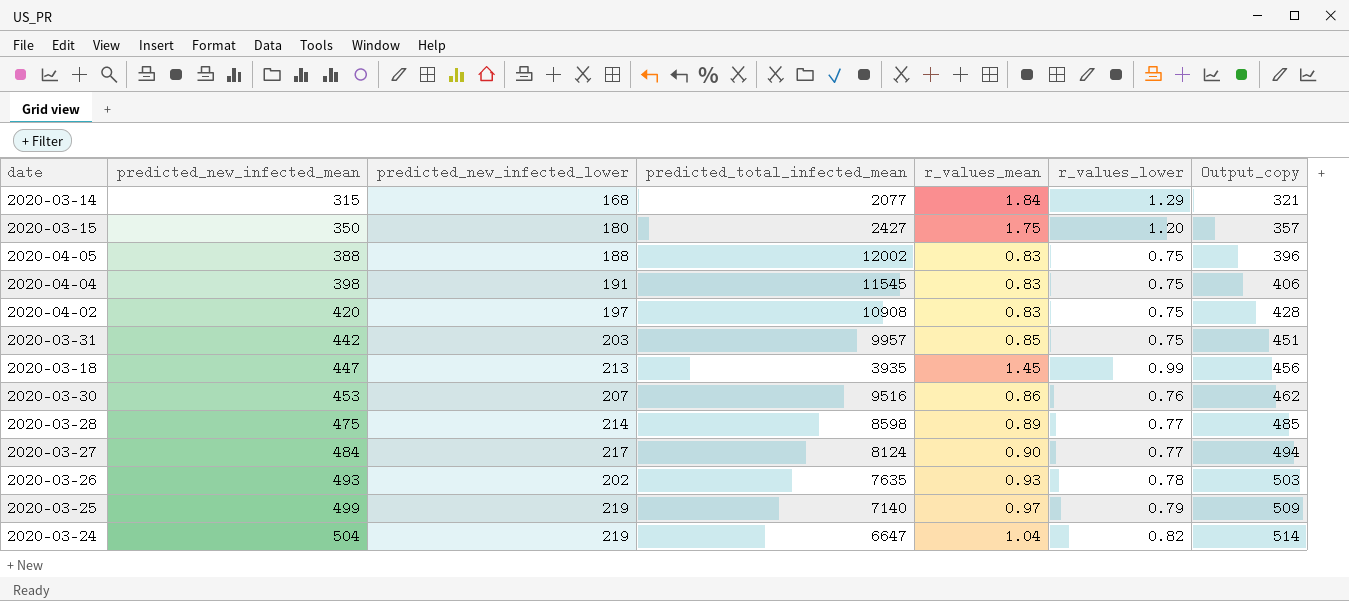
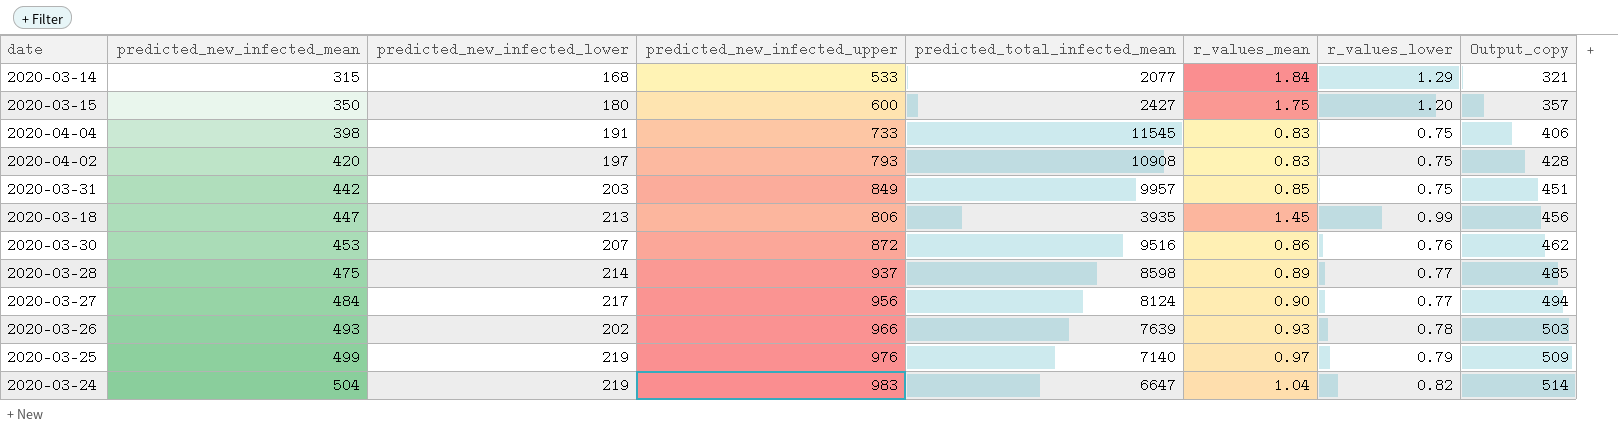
column predicted_new_infected_upper | position: none -> 4
row 2020-04-05: 388 | 188 | 12002 | 0.83 | 0.75 | 396 -> none
2020-03-26 | predicted_total_infected_mean: 7635 -> 7639

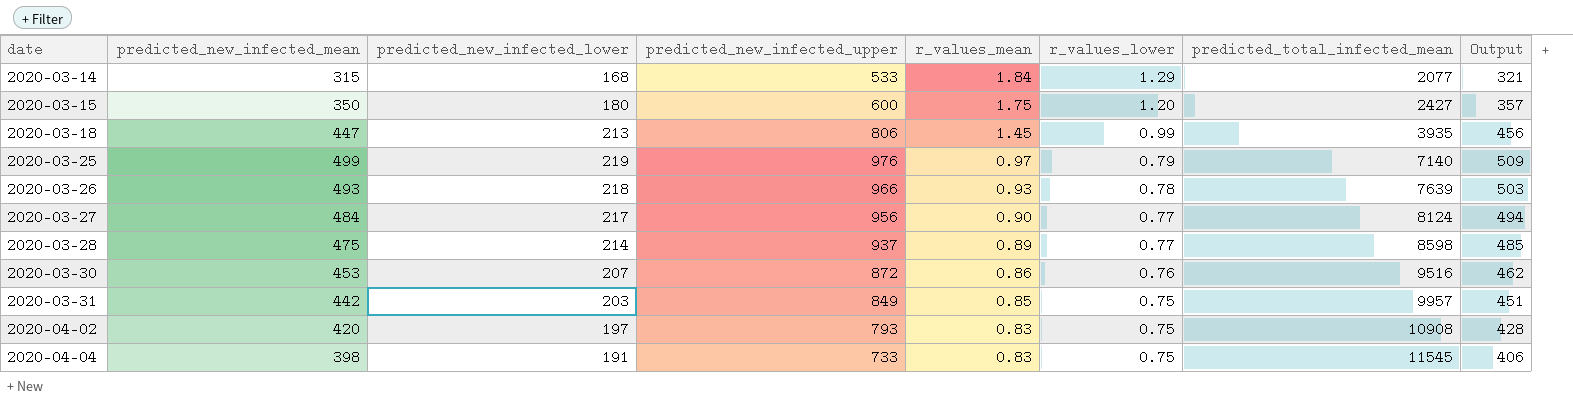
row order: predicted_new_infected_mean ascending -> date ascending
column predicted_total_infected_mean | position: 5 -> 7
column name: Output_copy -> Output
row 2020-03-24: 504 | 219 | 983 | 6647 | 1.04 | 0.82 | 514 -> none
2020-03-26 | predicted_new_infected_lower: 202 -> 218

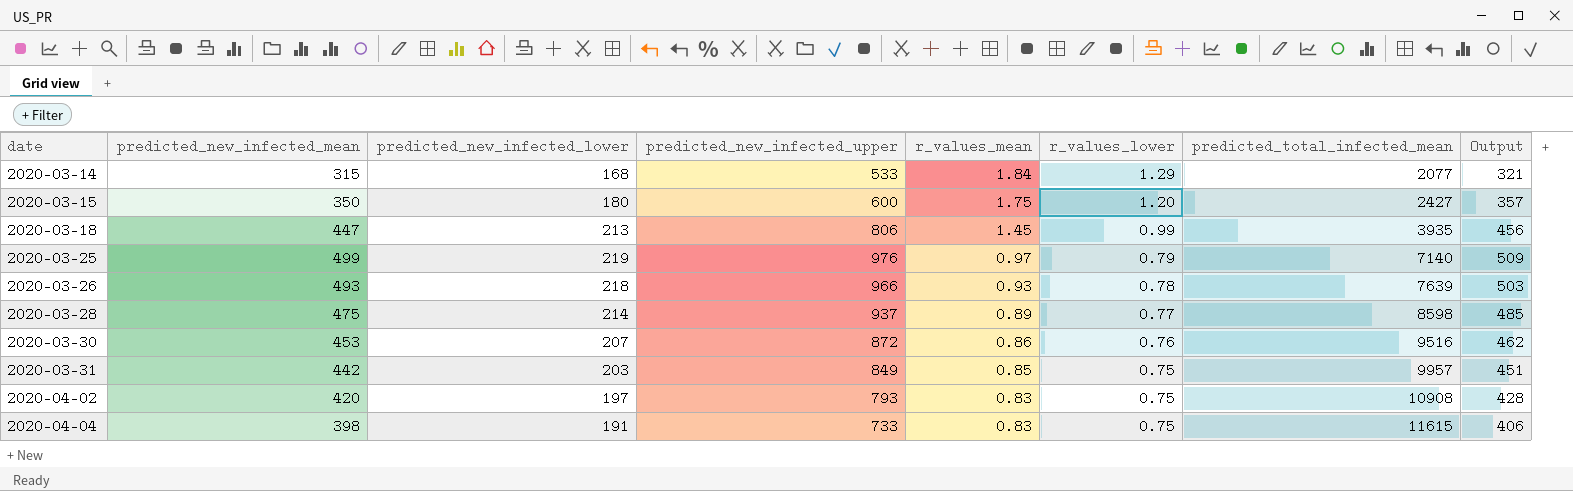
row 2020-03-27: 484 | 217 | 956 | 0.90 | 0.77 | 8124 | 494 -> none
2020-04-04 | predicted_total_infected_mean: 11545 -> 11615

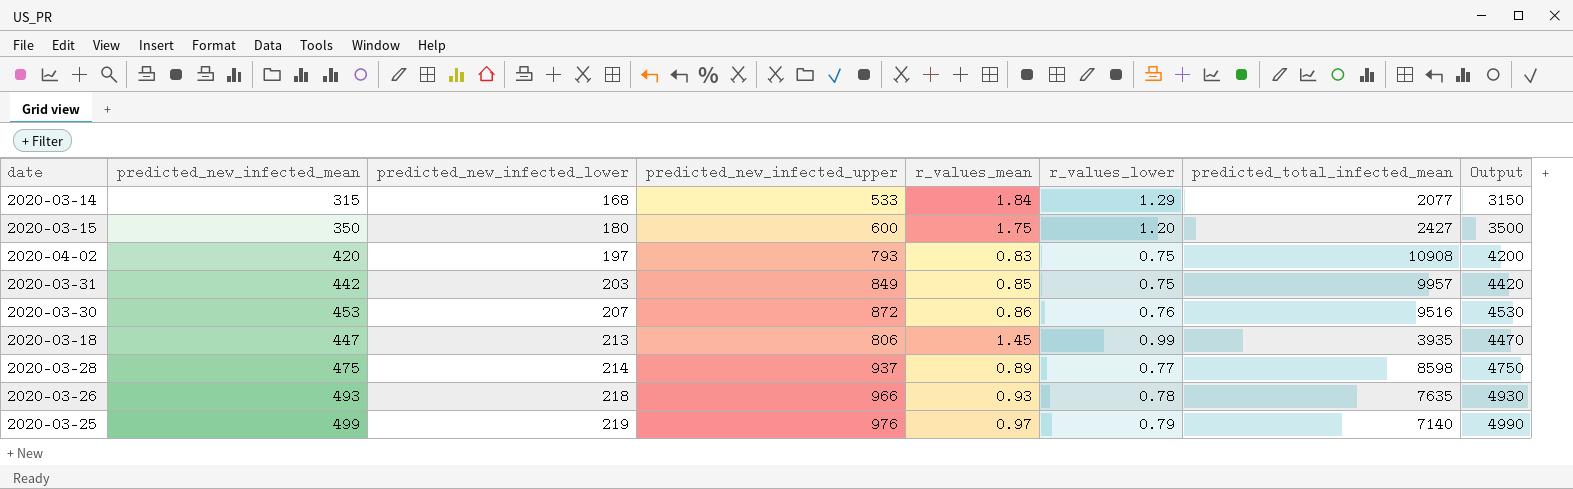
row order: date ascending -> predicted_new_infected_lower ascending
column Output | formula: [predicted_new_infected_mean] * 1.02 -> [predicted_new_infected_mean] * 10
row 2020-04-04: 398 | 191 | 733 | 0.83 | 0.75 | 11615 | 406 -> none
2020-03-26 | predicted_total_infected_mean: 7639 -> 7635

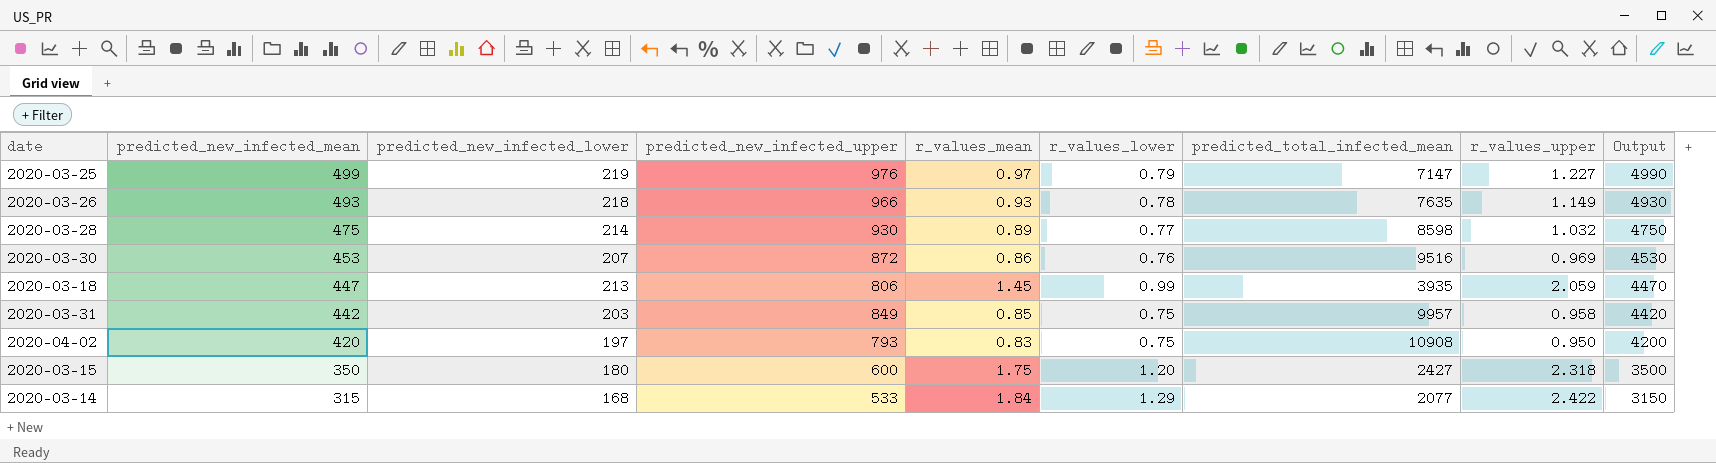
row order: predicted_new_infected_lower ascending -> predicted_new_infected_mean descending
column r_values_upper | position: none -> 8
2020-03-25 | predicted_total_infected_mean: 7140 -> 7147
2020-03-28 | predicted_new_infected_upper: 937 -> 930

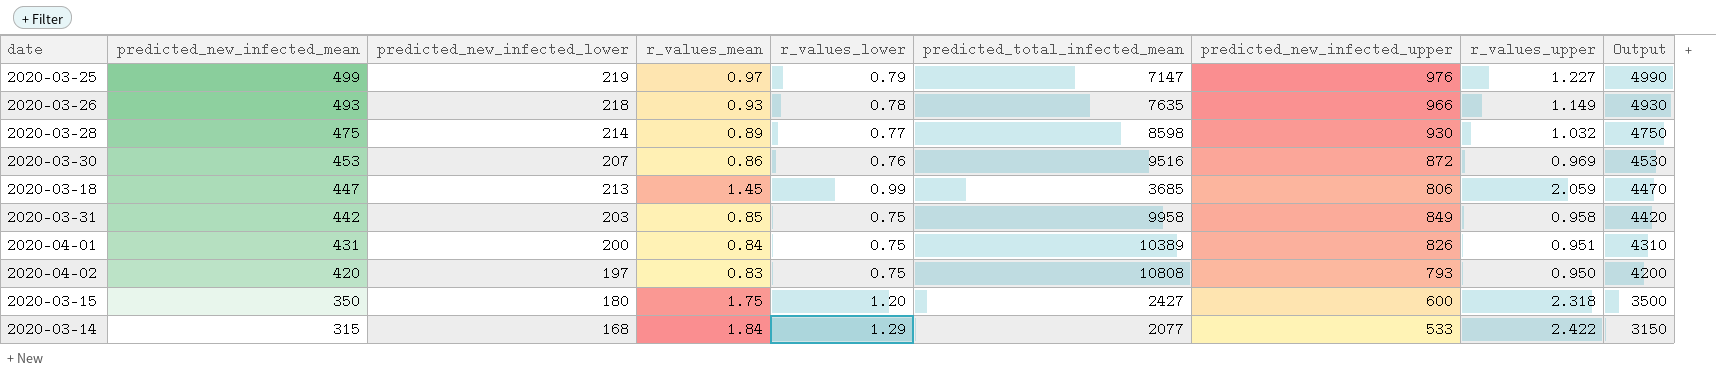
column predicted_new_infected_upper | position: 4 -> 7
2020-03-18 | predicted_total_infected_mean: 3935 -> 3685
2020-03-31 | predicted_total_infected_mean: 9957 -> 9958
row 2020-04-01: none -> 431 | 200 | 0.84 | 0.75 | 10389 | 826 | 0.951 | 4310
2020-04-02 | predicted_total_infected_mean: 10908 -> 10808

